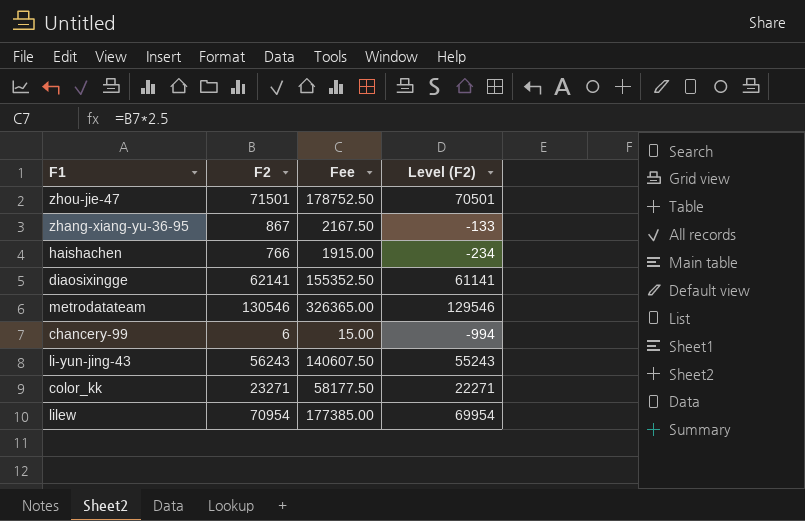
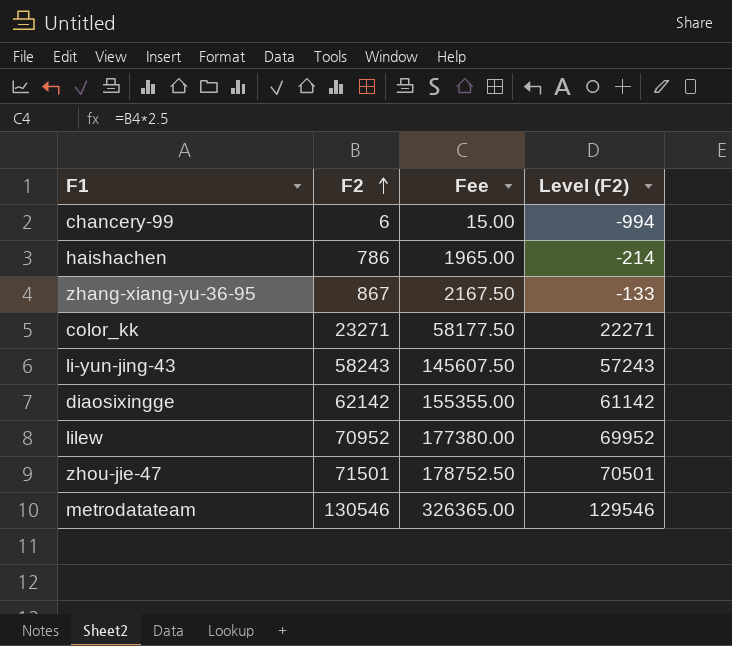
row order: none -> F2 ascending
haishachen | F2: 766 -> 786
haishachen | Fee: 1915.00 -> 1965.00
haishachen | Level (F2): -234 -> -214
li-yun-jing-43 | F2: 56243 -> 58243
li-yun-jing-43 | Fee: 140607.50 -> 145607.50
li-yun-jing-43 | Level (F2): 55243 -> 57243
diaosixingge | F2: 62141 -> 62142
diaosixingge | Fee: 155352.50 -> 155355.00
diaosixingge | Level (F2): 61141 -> 61142
lilew | F2: 70954 -> 70952
lilew | Fee: 177385.00 -> 177380.00
lilew | Level (F2): 69954 -> 69952

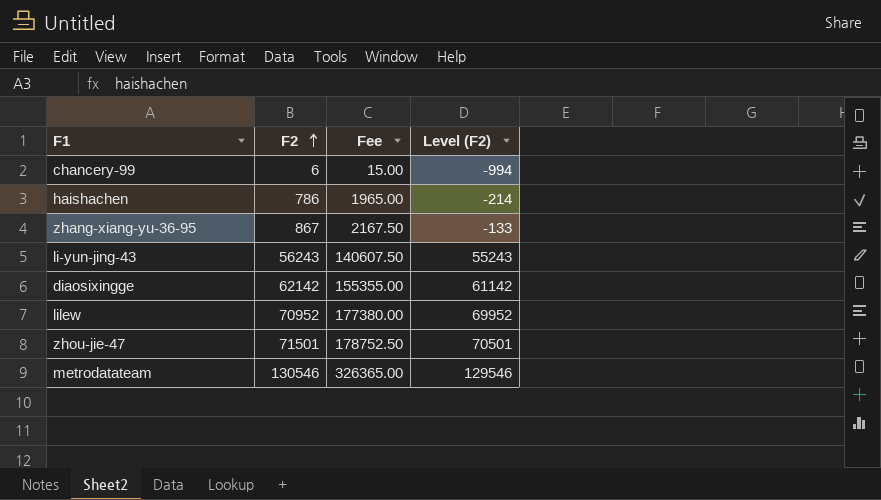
row color_kk: 23271 | 58177.50 | 22271 -> none
li-yun-jing-43 | F2: 58243 -> 56243
li-yun-jing-43 | Fee: 145607.50 -> 140607.50
li-yun-jing-43 | Level (F2): 57243 -> 55243

